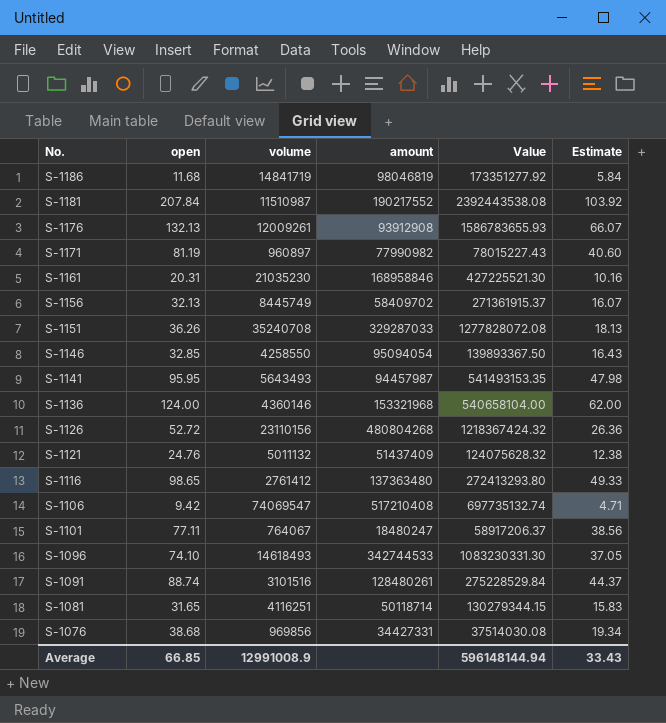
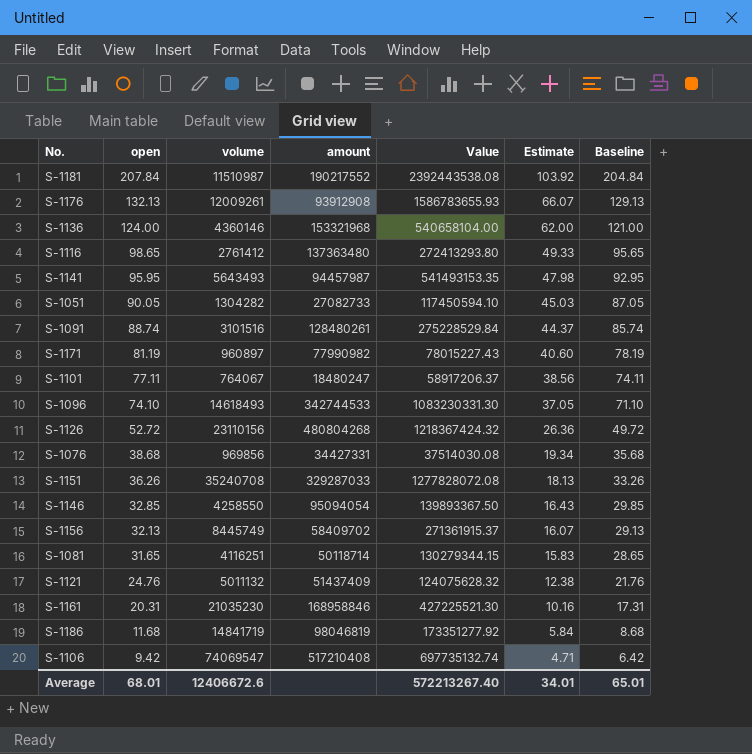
row order: No. descending -> open descending
column Baseline | formula: none -> [open] - 3
row S-1051: none -> 90.05 | 1304282 | 27082733 | 117450594.10 | 45.03 | 87.05
Average | open: 66.85 -> 68.01
Average | volume: 12991008.9 -> 12406672.6
Average | Value: 596148144.94 -> 572213267.40
Average | Estimate: 33.43 -> 34.01

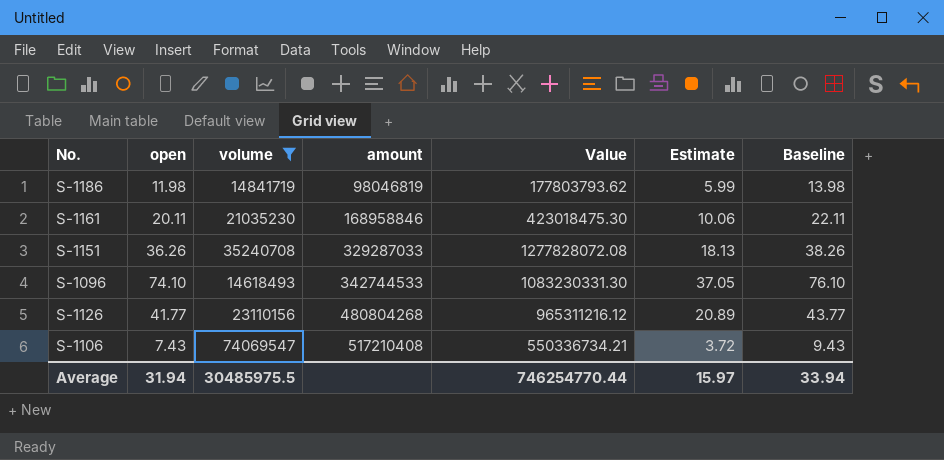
filter: none -> volume >= 14618493
row order: open descending -> amount ascending
column Baseline | formula: [open] - 3 -> [open] + 2
S-1186 | open: 11.68 -> 11.98
S-1186 | Value: 173351277.92 -> 177803793.62
S-1186 | Estimate: 5.84 -> 5.99
S-1161 | open: 20.31 -> 20.11
S-1161 | Value: 427225521.30 -> 423018475.30
S-1161 | Estimate: 10.16 -> 10.06
S-1126 | open: 52.72 -> 41.77
S-1126 | Value: 1218367424.32 -> 965311216.12
S-1126 | Estimate: 26.36 -> 20.89
S-1106 | open: 9.42 -> 7.43
S-1106 | Value: 697735132.74 -> 550336734.21
S-1106 | Estimate: 4.71 -> 3.72
Average | open: 68.01 -> 31.94
Average | volume: 12406672.6 -> 30485975.5
Average | Value: 572213267.40 -> 746254770.44
Average | Estimate: 34.01 -> 15.97
Average | Baseline: 65.01 -> 33.94

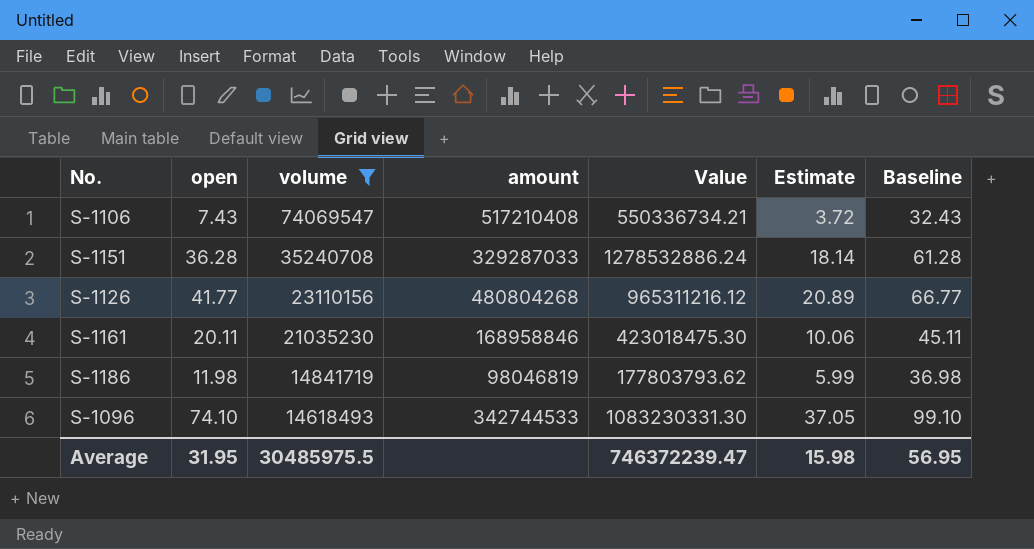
row order: amount ascending -> volume descending
column Baseline | formula: [open] + 2 -> [open] + 25
S-1151 | open: 36.26 -> 36.28
S-1151 | Value: 1277828072.08 -> 1278532886.24
S-1151 | Estimate: 18.13 -> 18.14
Average | open: 31.94 -> 31.95
Average | Value: 746254770.44 -> 746372239.47
Average | Estimate: 15.97 -> 15.98
Average | Baseline: 33.94 -> 56.95

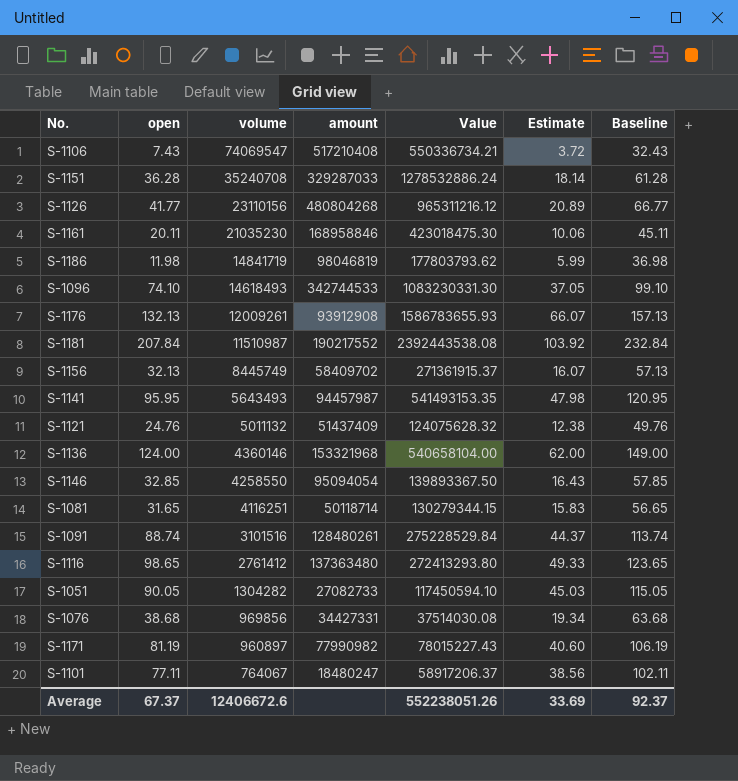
filter: volume >= 14618493 -> none
Average | open: 31.95 -> 67.37
Average | volume: 30485975.5 -> 12406672.6
Average | Value: 746372239.47 -> 552238051.26
Average | Estimate: 15.98 -> 33.69
Average | Baseline: 56.95 -> 92.37

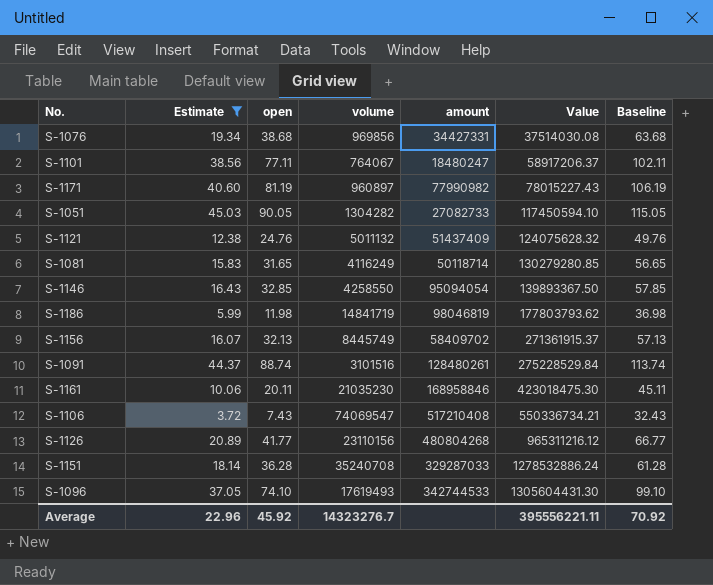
filter: none -> Estimate <= 45.03
row order: volume descending -> Value ascending
column Estimate | position: 6 -> 2
S-1081 | volume: 4116251 -> 4116249
S-1081 | Value: 130279344.15 -> 130279280.85
S-1096 | volume: 14618493 -> 17619493
S-1096 | Value: 1083230331.30 -> 1305604431.30
Average | Estimate: 33.69 -> 22.96
Average | open: 67.37 -> 45.92
Average | volume: 12406672.6 -> 14323276.7
Average | Value: 552238051.26 -> 395556221.11
Average | Baseline: 92.37 -> 70.92

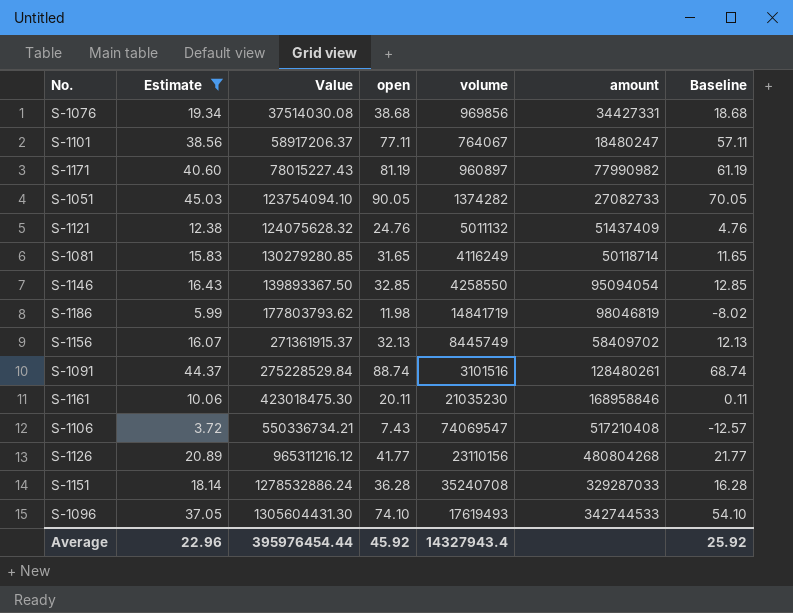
column Value | position: 6 -> 3
column Baseline | formula: [open] + 25 -> [open] - 20
S-1051 | Value: 117450594.10 -> 123754094.10
S-1051 | volume: 1304282 -> 1374282
Average | Value: 395556221.11 -> 395976454.44
Average | volume: 14323276.7 -> 14327943.4
Average | Baseline: 70.92 -> 25.92

